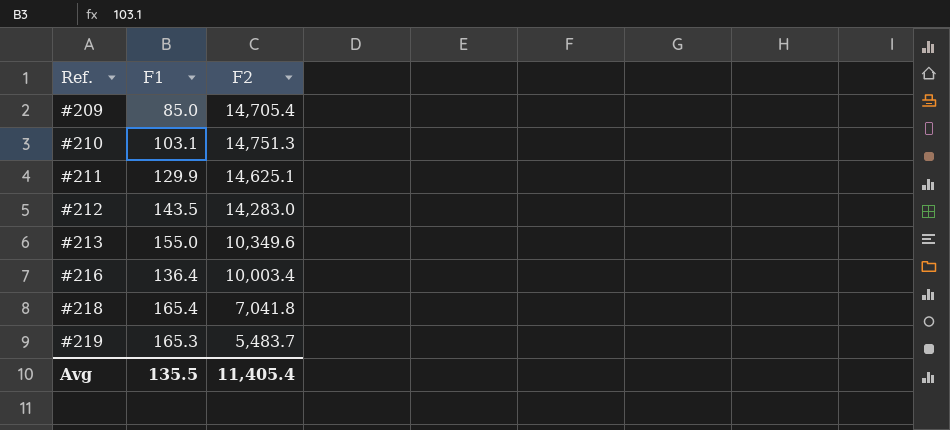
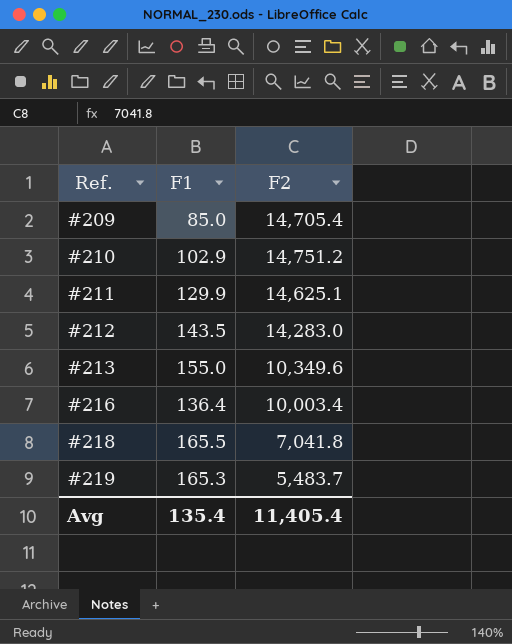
#210 | F1: 103.1 -> 102.9
#210 | F2: 14,751.3 -> 14,751.2
#218 | F1: 165.4 -> 165.5
Avg | F1: 135.5 -> 135.4

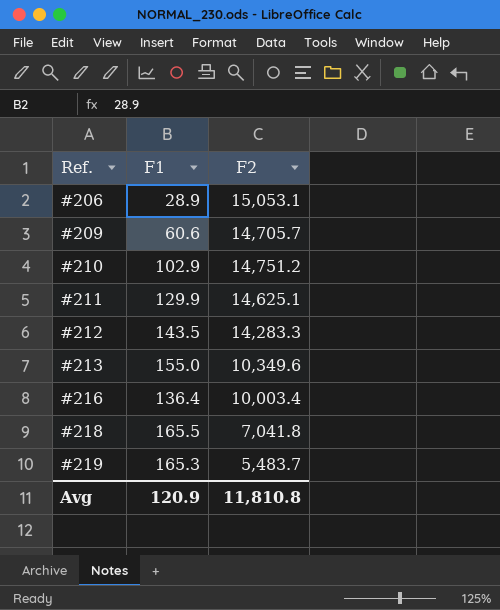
row #206: none -> 28.9 | 15,053.1
#209 | F1: 85.0 -> 60.6
#209 | F2: 14,705.4 -> 14,705.7
#212 | F2: 14,283.0 -> 14,283.3
Avg | F1: 135.4 -> 120.9
Avg | F2: 11,405.4 -> 11,810.8

